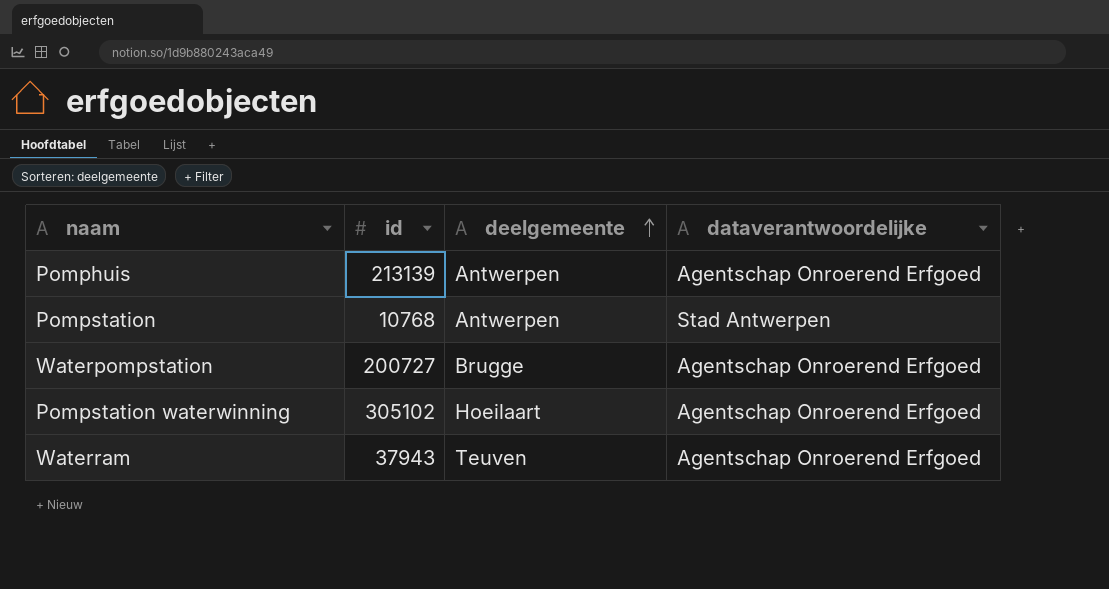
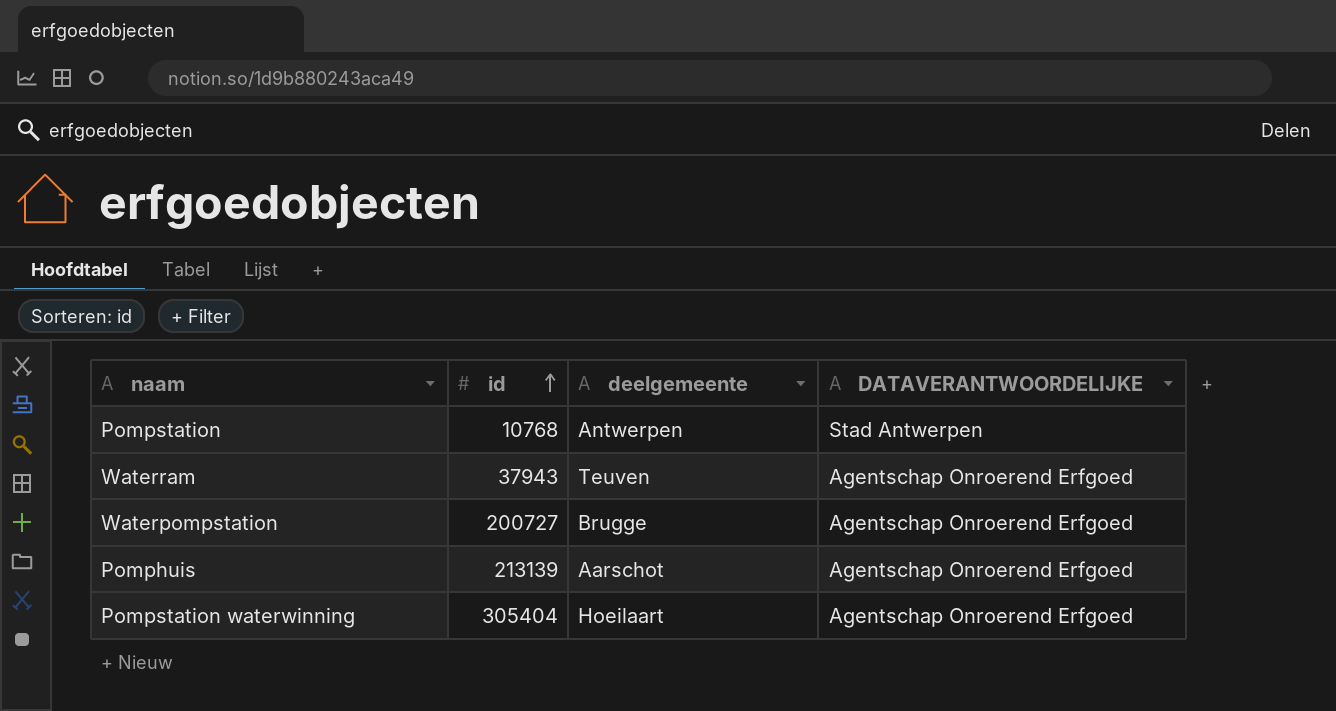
row order: deelgemeente ascending -> id ascending
column name: dataverantwoordelijke -> DATAVERANTWOORDELIJKE
Pomphuis | deelgemeente: Antwerpen -> Aarschot
Pompstation waterwinning | id: 305102 -> 305404

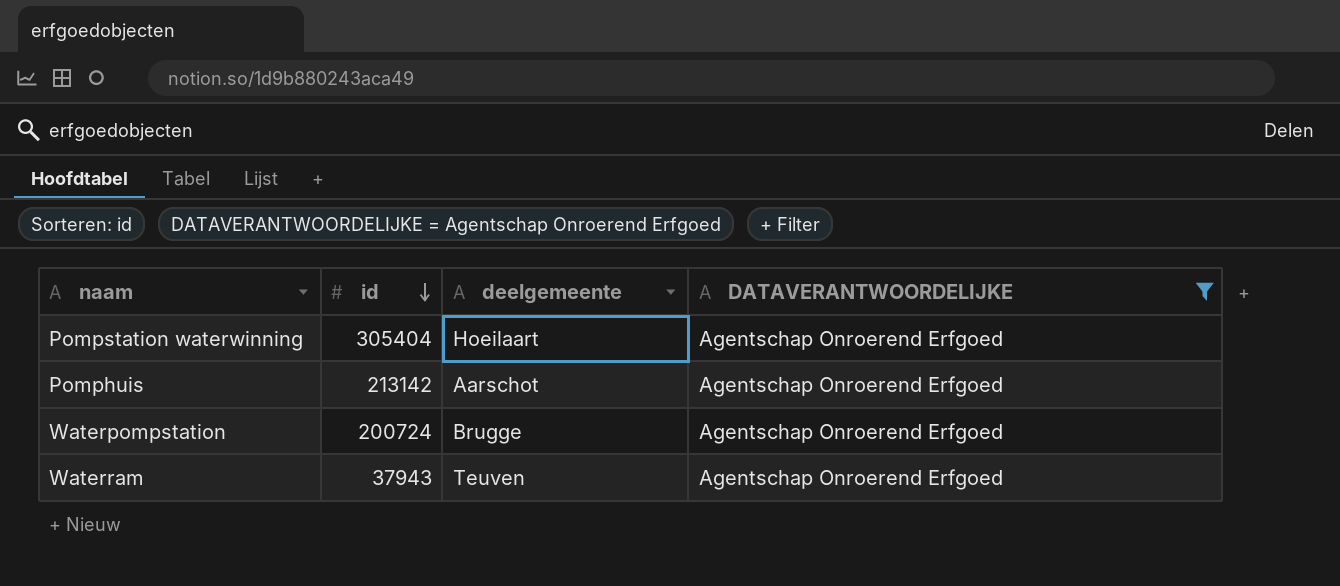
filter: none -> DATAVERANTWOORDELIJKE = Agentschap Onroerend Erfgoed
row order: id ascending -> id descending
Pomphuis | id: 213139 -> 213142
Waterpompstation | id: 200727 -> 200724

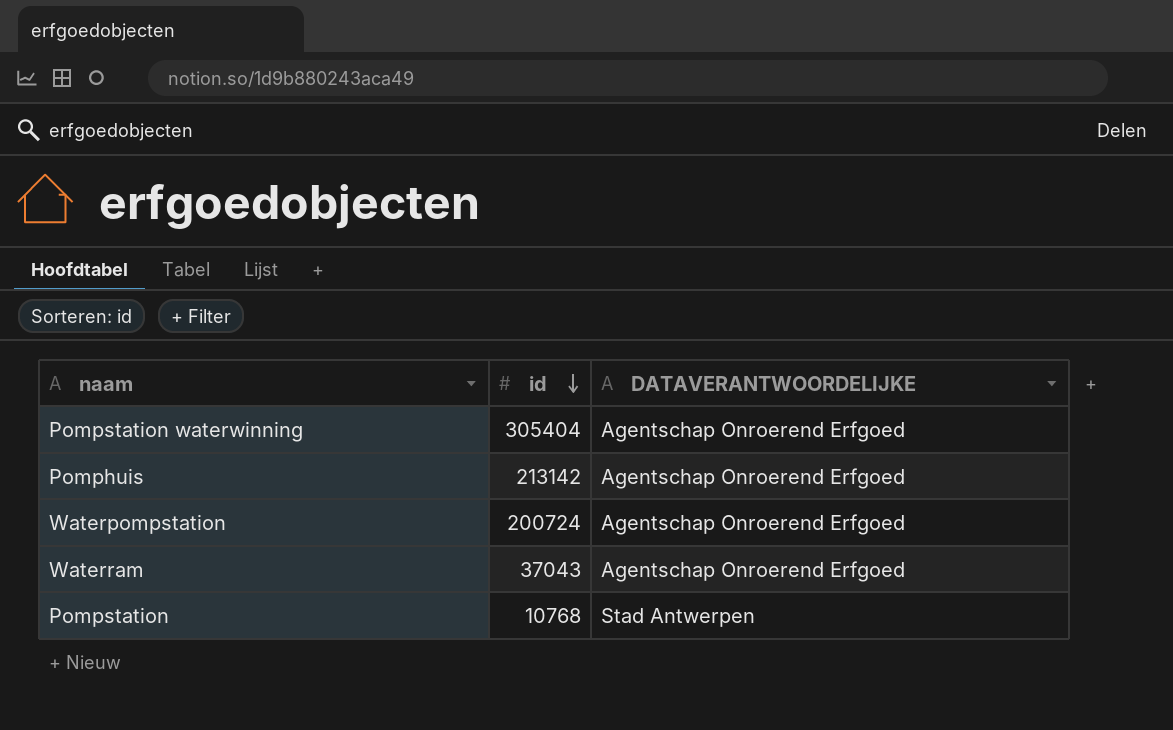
filter: DATAVERANTWOORDELIJKE = Agentschap Onroerend Erfgoed -> none
column deelgemeente | position: 3 -> none
Waterram | id: 37943 -> 37043

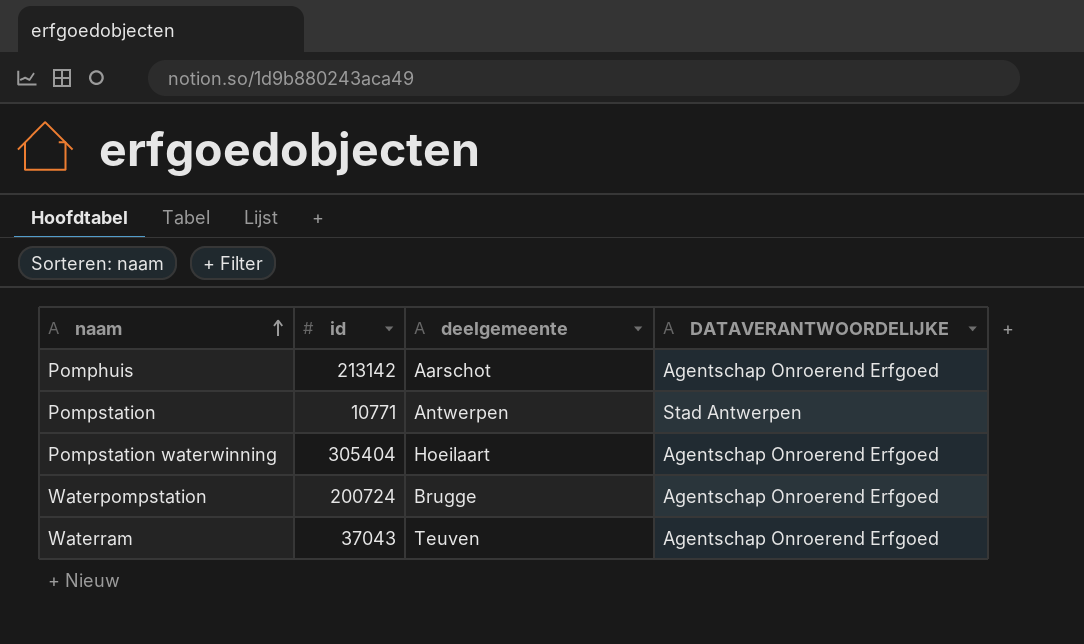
row order: id descending -> naam ascending
column deelgemeente | position: none -> 3
Pompstation | id: 10768 -> 10771

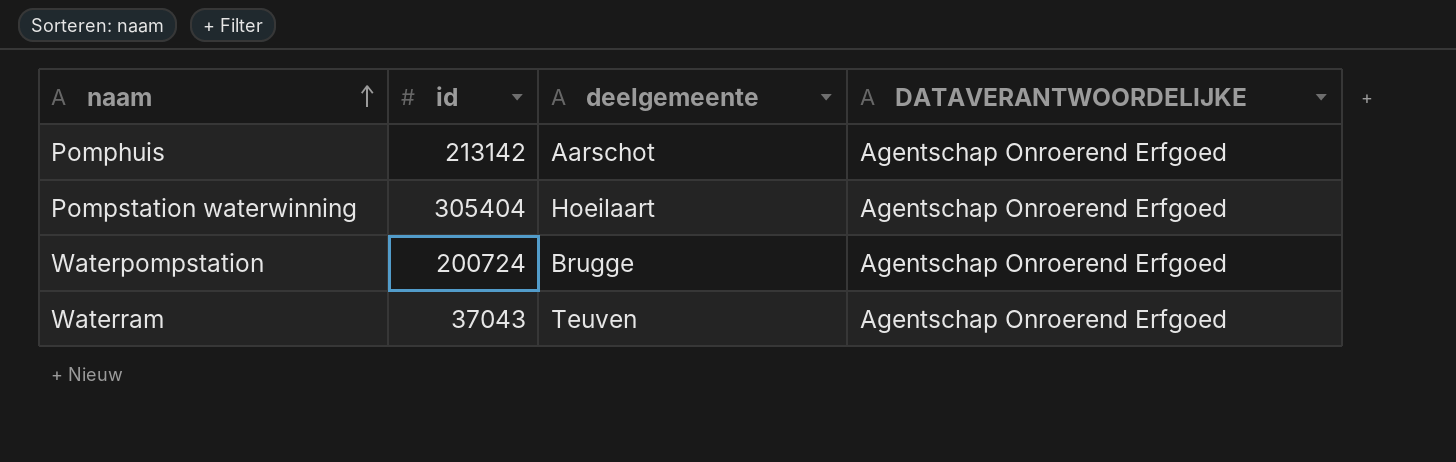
row Pompstation: 10771 | Antwerpen | Stad Antwerpen -> none

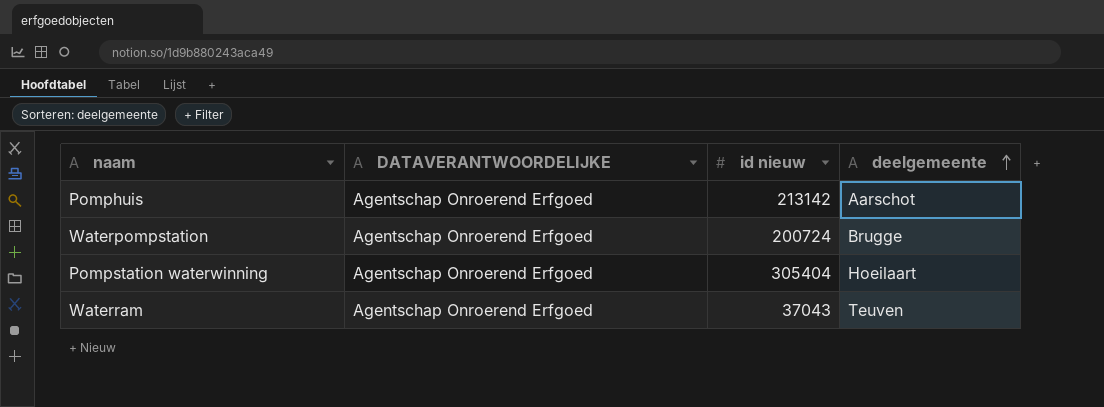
row order: naam ascending -> deelgemeente ascending
column DATAVERANTWOORDELIJKE | position: 4 -> 2
column name: id -> id nieuw

